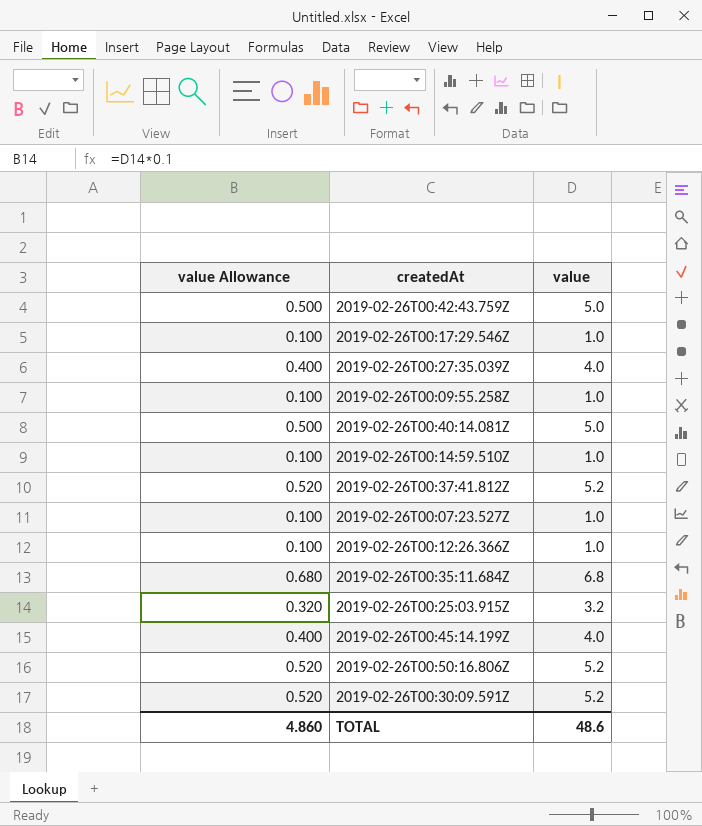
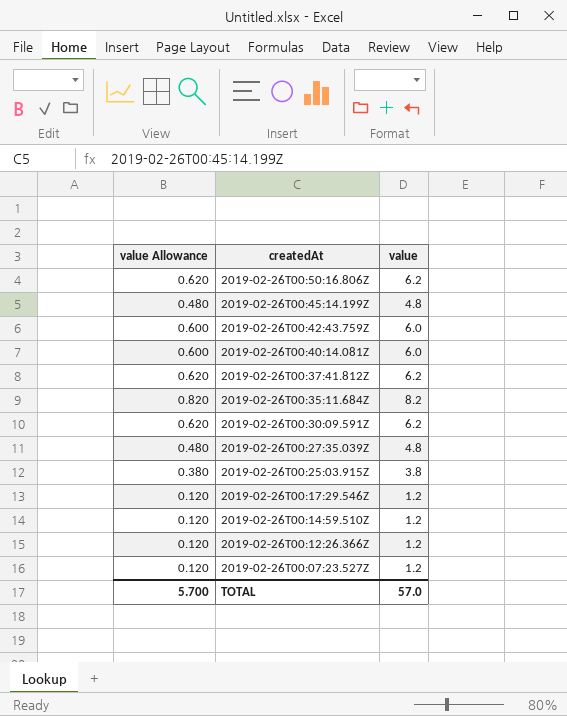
row order: none -> createdAt descending
row 2019-02-26T00:09:55.258Z: 0.100 | 1.0 -> none
2019-02-26T00:50:16.806Z | value Allowance: 0.520 -> 0.620
2019-02-26T00:50:16.806Z | value: 5.2 -> 6.2
2019-02-26T00:45:14.199Z | value Allowance: 0.400 -> 0.480
2019-02-26T00:45:14.199Z | value: 4.0 -> 4.8
2019-02-26T00:42:43.759Z | value Allowance: 0.500 -> 0.600
2019-02-26T00:42:43.759Z | value: 5.0 -> 6.0
2019-02-26T00:40:14.081Z | value Allowance: 0.500 -> 0.600
2019-02-26T00:40:14.081Z | value: 5.0 -> 6.0
2019-02-26T00:37:41.812Z | value Allowance: 0.520 -> 0.620
2019-02-26T00:37:41.812Z | value: 5.2 -> 6.2
2019-02-26T00:35:11.684Z | value Allowance: 0.680 -> 0.820
2019-02-26T00:35:11.684Z | value: 6.8 -> 8.2
2019-02-26T00:30:09.591Z | value Allowance: 0.520 -> 0.620
2019-02-26T00:30:09.591Z | value: 5.2 -> 6.2
2019-02-26T00:27:35.039Z | value Allowance: 0.400 -> 0.480
2019-02-26T00:27:35.039Z | value: 4.0 -> 4.8
2019-02-26T00:25:03.915Z | value Allowance: 0.320 -> 0.380
2019-02-26T00:25:03.915Z | value: 3.2 -> 3.8
2019-02-26T00:17:29.546Z | value Allowance: 0.100 -> 0.120
2019-02-26T00:17:29.546Z | value: 1.0 -> 1.2
2019-02-26T00:14:59.510Z | value Allowance: 0.100 -> 0.120
2019-02-26T00:14:59.510Z | value: 1.0 -> 1.2
2019-02-26T00:12:26.366Z | value Allowance: 0.100 -> 0.120
2019-02-26T00:12:26.366Z | value: 1.0 -> 1.2
2019-02-26T00:07:23.527Z | value Allowance: 0.100 -> 0.120
2019-02-26T00:07:23.527Z | value: 1.0 -> 1.2
TOTAL | value Allowance: 4.860 -> 5.700
TOTAL | value: 48.6 -> 57.0

